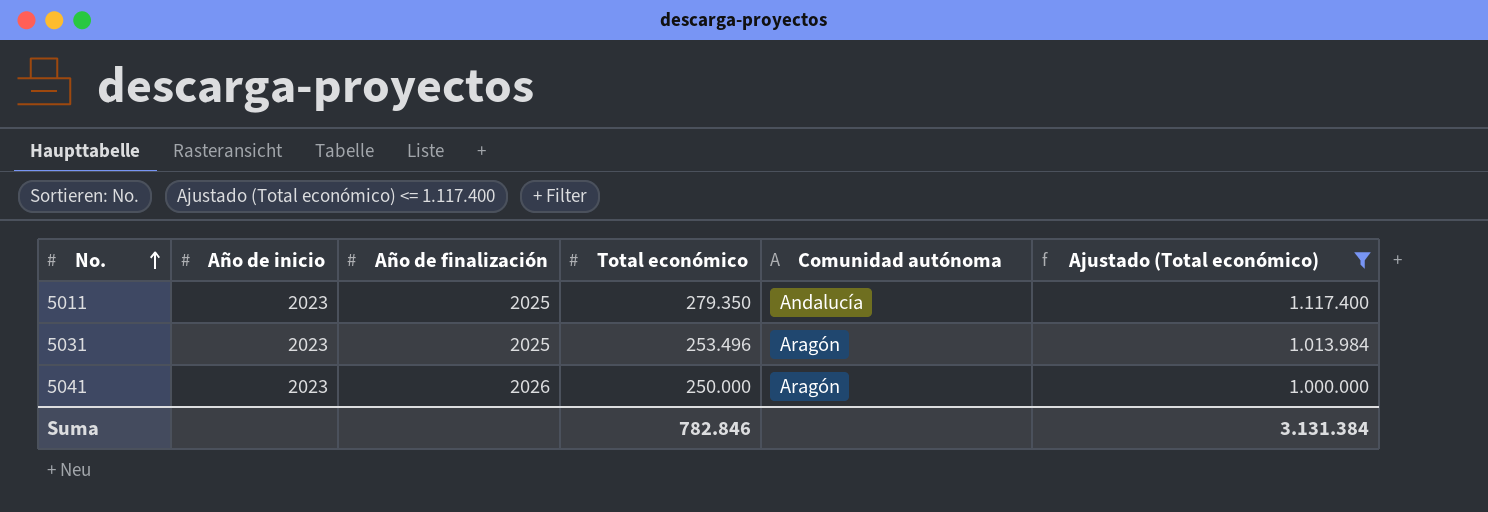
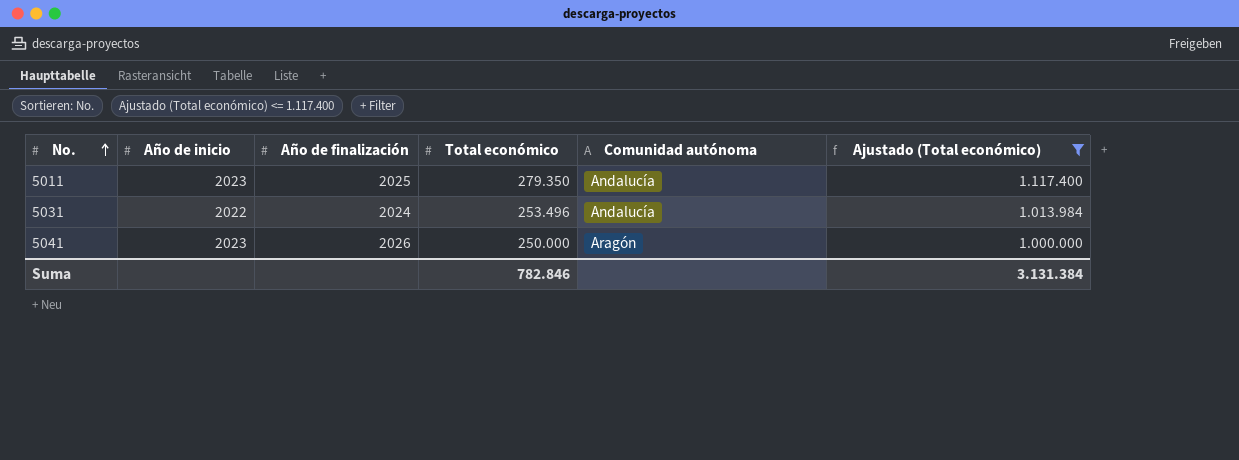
5031 | Año de inicio: 2023 -> 2022
5031 | Año de finalización: 2025 -> 2024
5031 | Comunidad autónoma: Aragón -> Andalucía

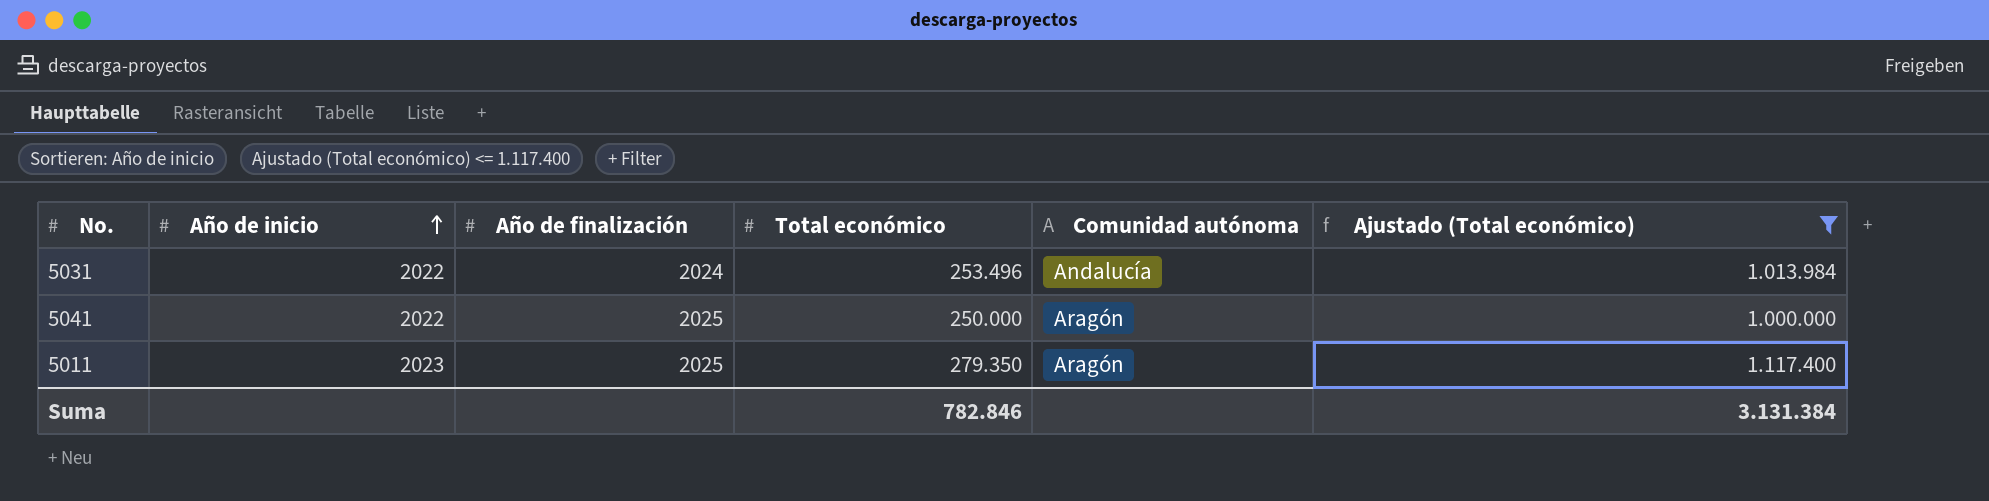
row order: No. ascending -> Año de inicio ascending
5041 | Año de inicio: 2023 -> 2022
5041 | Año de finalización: 2026 -> 2025
5011 | Comunidad autónoma: Andalucía -> Aragón

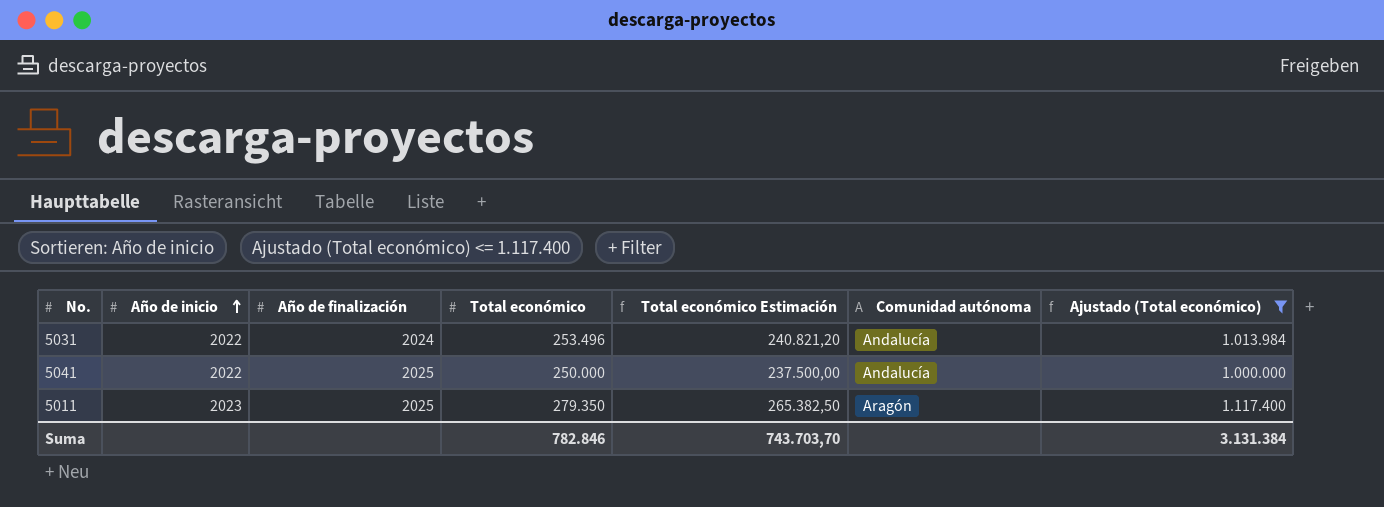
column Total económico Estimación | formula: none -> [Total económico] * 0,95
5041 | Comunidad autónoma: Aragón -> Andalucía

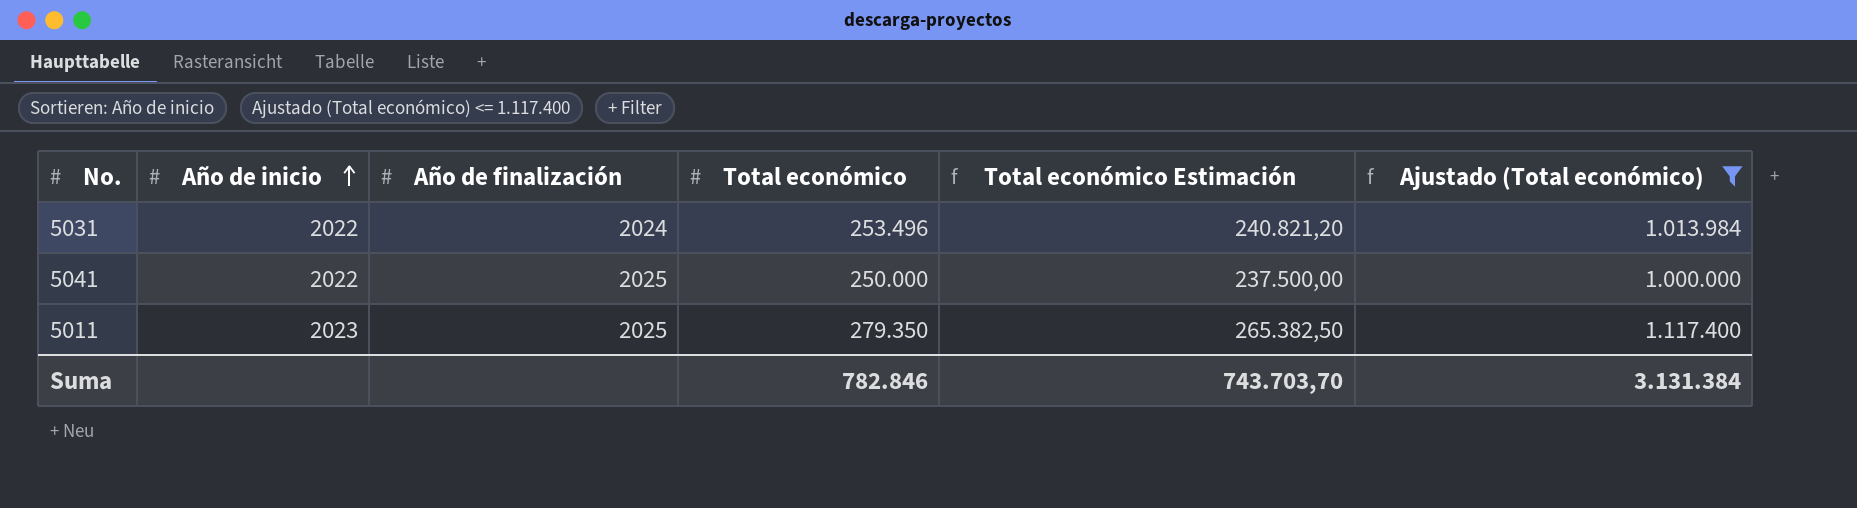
column Comunidad autónoma | position: 6 -> none

